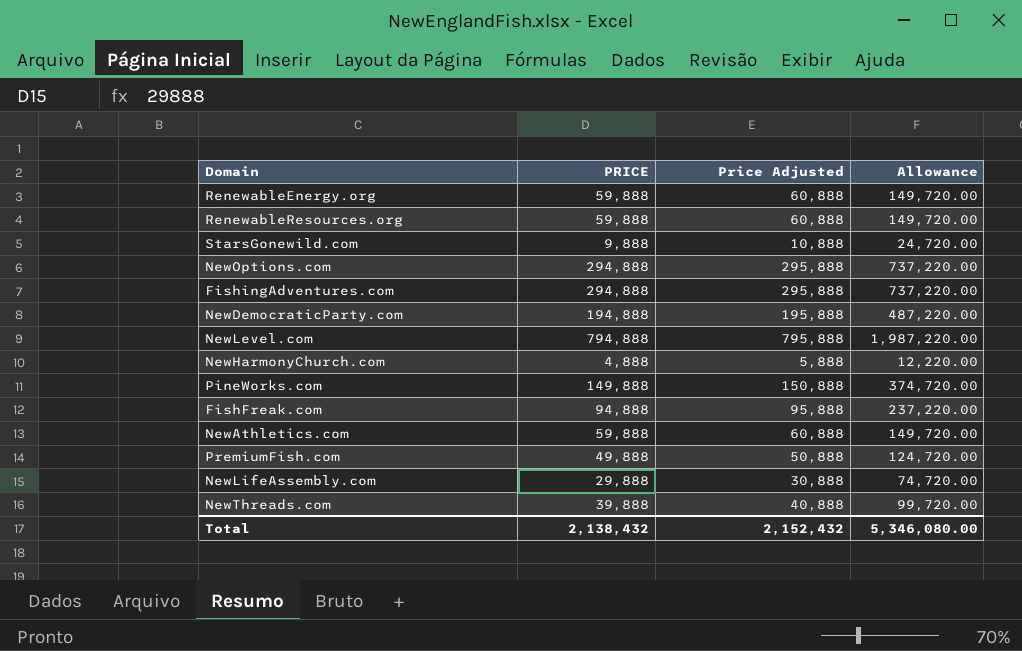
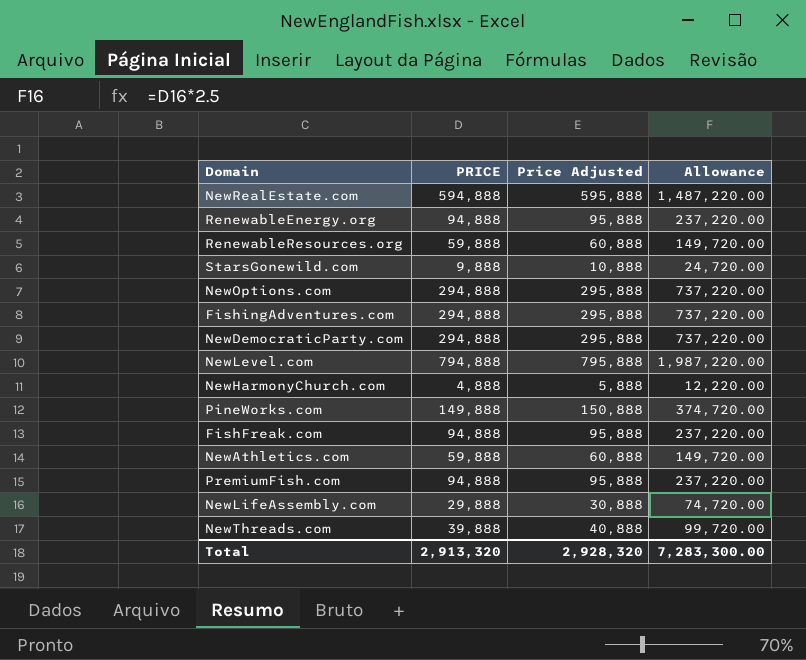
row NewRealEstate.com: none -> 594,888 | 595,888 | 1,487,220.00
RenewableEnergy.org | PRICE: 59,888 -> 94,888
RenewableEnergy.org | Price Adjusted: 60,888 -> 95,888
RenewableEnergy.org | Allowance: 149,720.00 -> 237,220.00
NewDemocraticParty.com | PRICE: 194,888 -> 294,888
NewDemocraticParty.com | Price Adjusted: 195,888 -> 295,888
NewDemocraticParty.com | Allowance: 487,220.00 -> 737,220.00
PremiumFish.com | PRICE: 49,888 -> 94,888
PremiumFish.com | Price Adjusted: 50,888 -> 95,888
PremiumFish.com | Allowance: 124,720.00 -> 237,220.00
Total | PRICE: 2,138,432 -> 2,913,320
Total | Price Adjusted: 2,152,432 -> 2,928,320
Total | Allowance: 5,346,080.00 -> 7,283,300.00

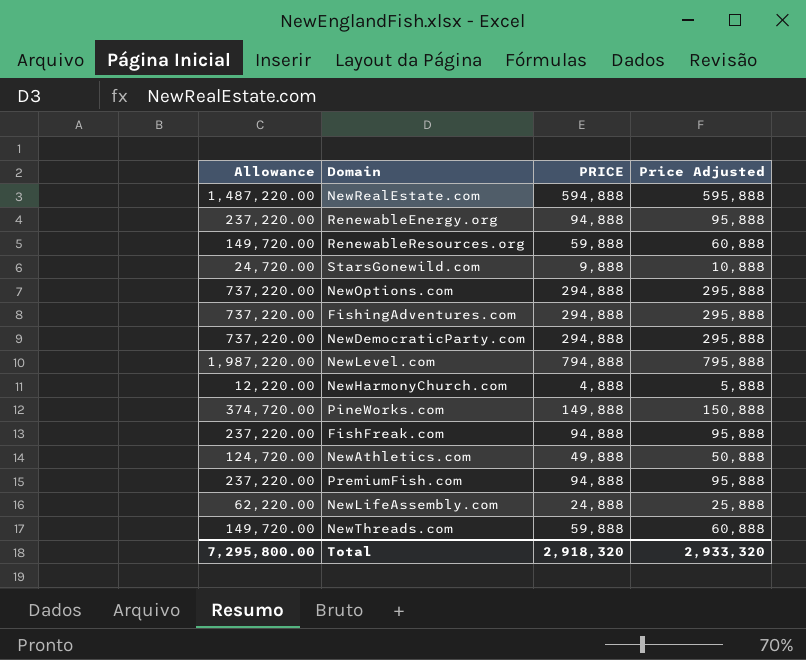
column Allowance | position: 4 -> 1
NewAthletics.com | Allowance: 149,720.00 -> 124,720.00
NewAthletics.com | PRICE: 59,888 -> 49,888
NewAthletics.com | Price Adjusted: 60,888 -> 50,888
NewLifeAssembly.com | Allowance: 74,720.00 -> 62,220.00
NewLifeAssembly.com | PRICE: 29,888 -> 24,888
NewLifeAssembly.com | Price Adjusted: 30,888 -> 25,888
NewThreads.com | Allowance: 99,720.00 -> 149,720.00
NewThreads.com | PRICE: 39,888 -> 59,888
NewThreads.com | Price Adjusted: 40,888 -> 60,888
Total | Allowance: 7,283,300.00 -> 7,295,800.00
Total | PRICE: 2,913,320 -> 2,918,320
Total | Price Adjusted: 2,928,320 -> 2,933,320

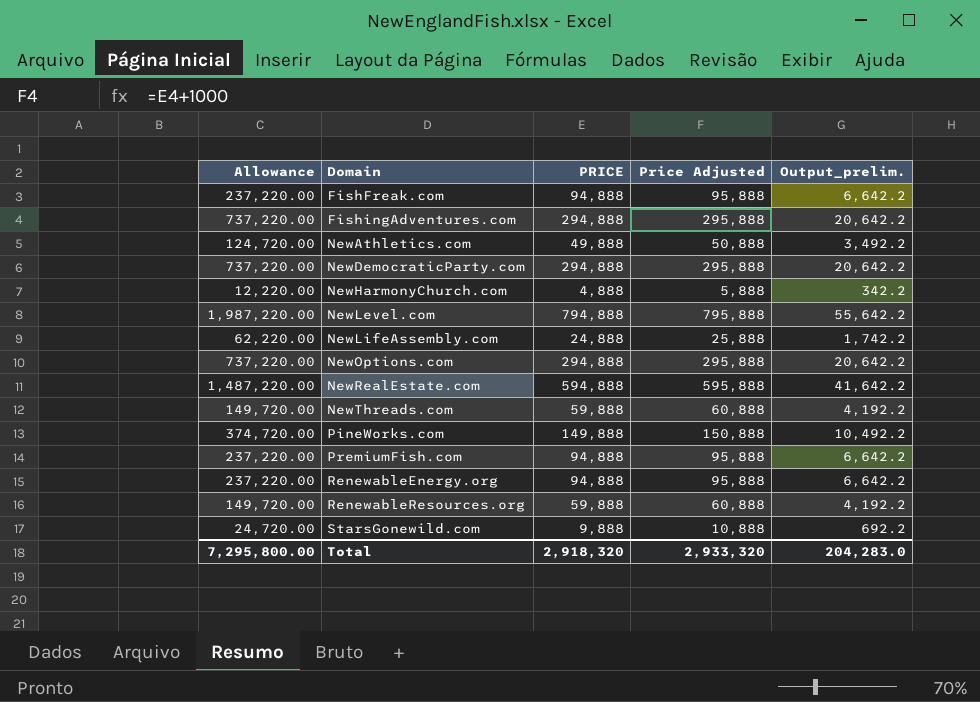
row order: none -> Domain ascending
column Output_prelim. | formula: none -> [PRICE] * 0.07

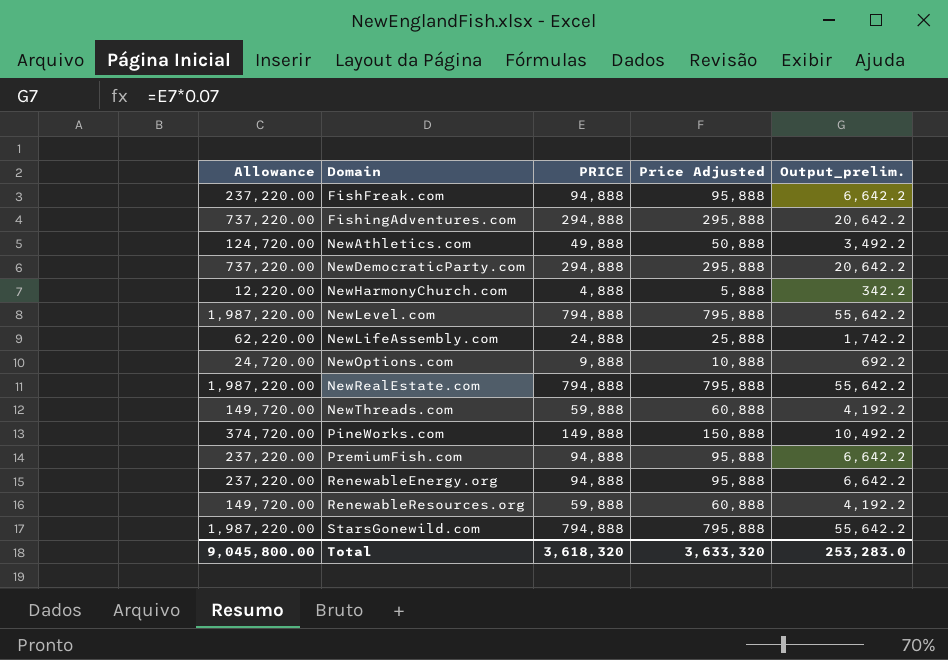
NewOptions.com | Allowance: 737,220.00 -> 24,720.00
NewOptions.com | PRICE: 294,888 -> 9,888
NewOptions.com | Price Adjusted: 295,888 -> 10,888
NewOptions.com | Output_prelim.: 20,642.2 -> 692.2
NewRealEstate.com | Allowance: 1,487,220.00 -> 1,987,220.00
NewRealEstate.com | PRICE: 594,888 -> 794,888
NewRealEstate.com | Price Adjusted: 595,888 -> 795,888
NewRealEstate.com | Output_prelim.: 41,642.2 -> 55,642.2
StarsGonewild.com | Allowance: 24,720.00 -> 1,987,220.00
StarsGonewild.com | PRICE: 9,888 -> 794,888
StarsGonewild.com | Price Adjusted: 10,888 -> 795,888
StarsGonewild.com | Output_prelim.: 692.2 -> 55,642.2
Total | Allowance: 7,295,800.00 -> 9,045,800.00
Total | PRICE: 2,918,320 -> 3,618,320
Total | Price Adjusted: 2,933,320 -> 3,633,320
Total | Output_prelim.: 204,283.0 -> 253,283.0

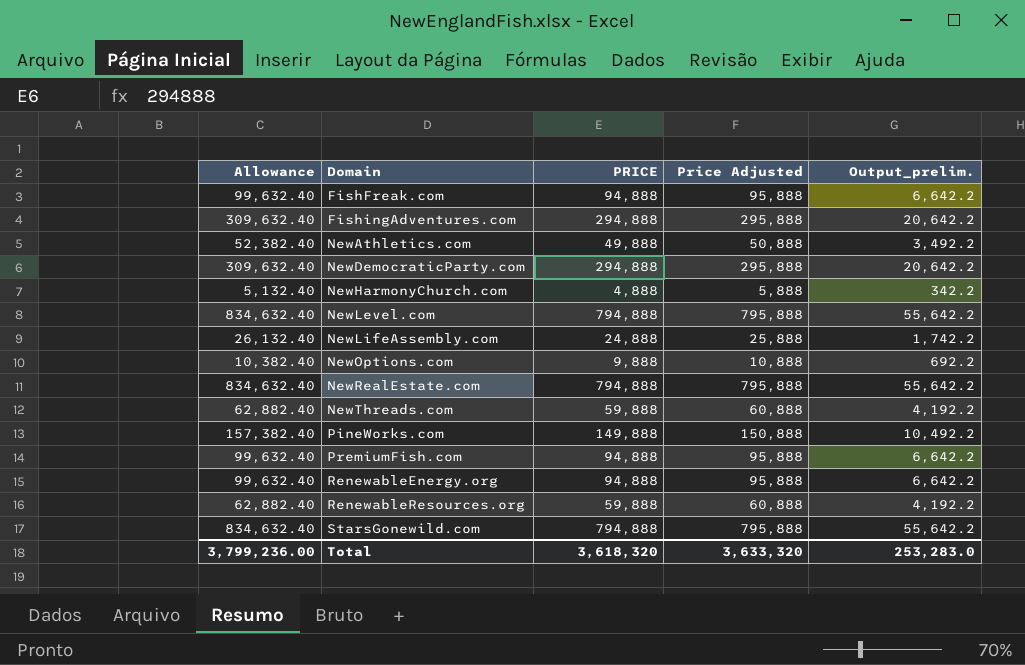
column Allowance | formula: [PRICE] * 2.5 -> [PRICE] * 1.05
Total | Allowance: 9,045,800.00 -> 3,799,236.00

